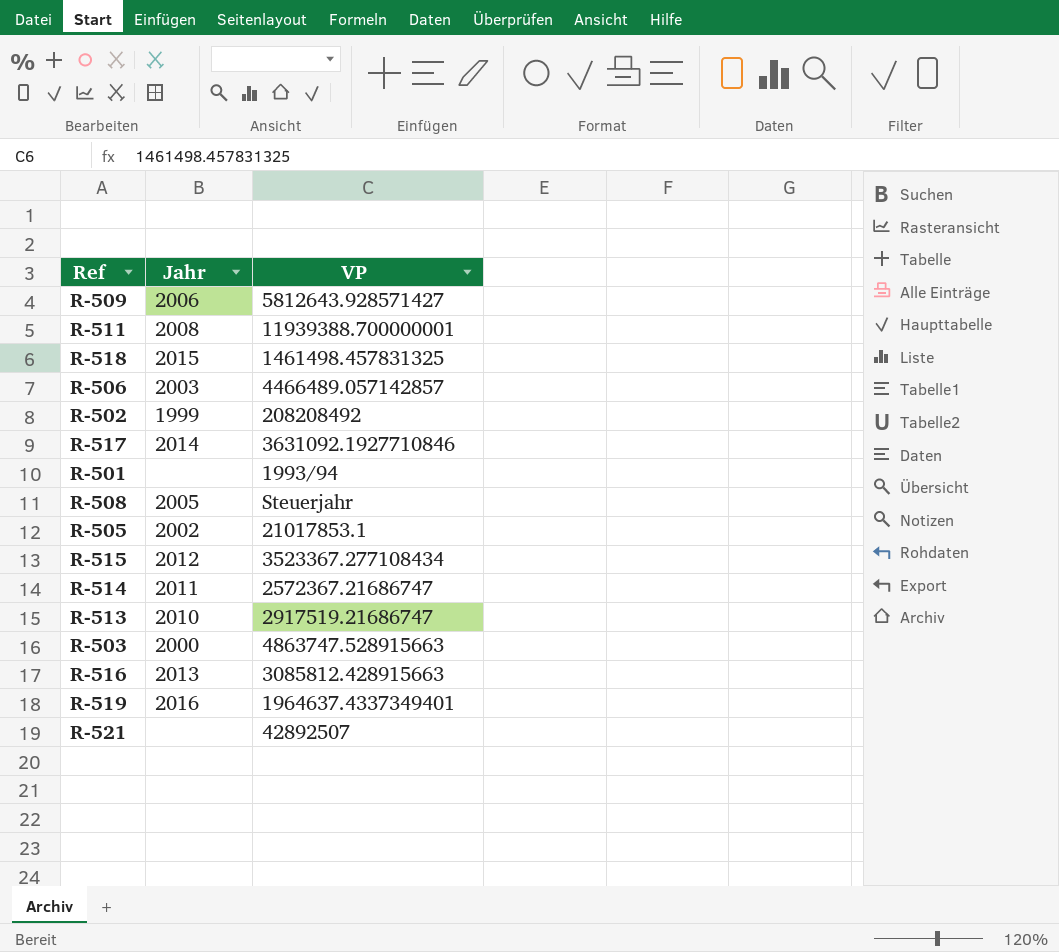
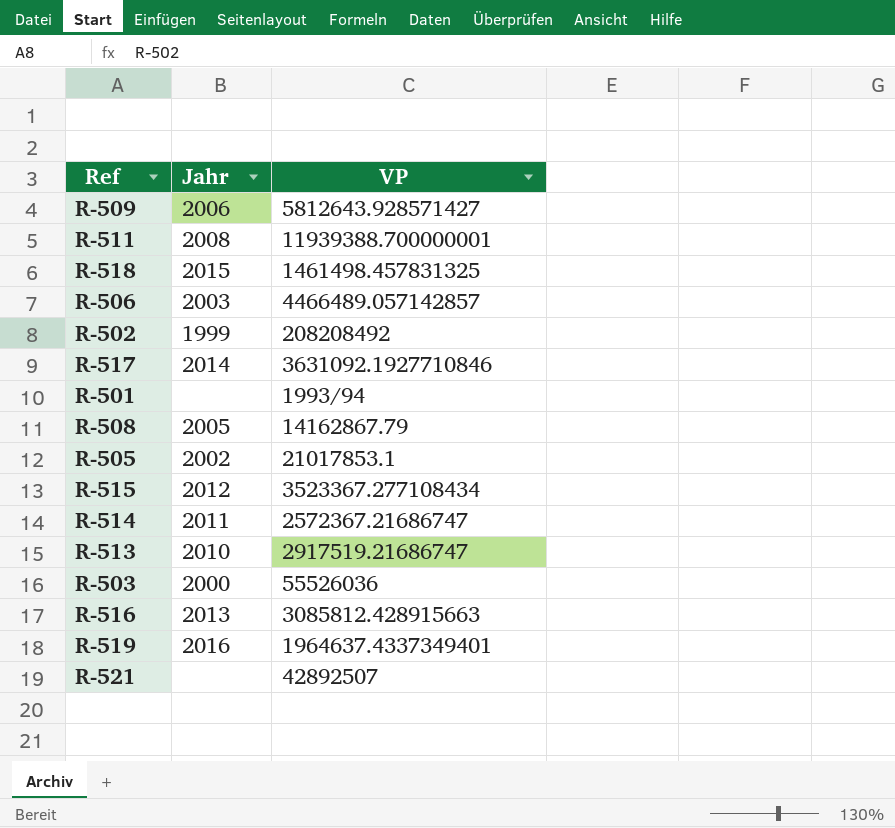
R-508 | VP: Steuerjahr -> 14162867.79
R-503 | VP: 4863747.528915663 -> 55526036

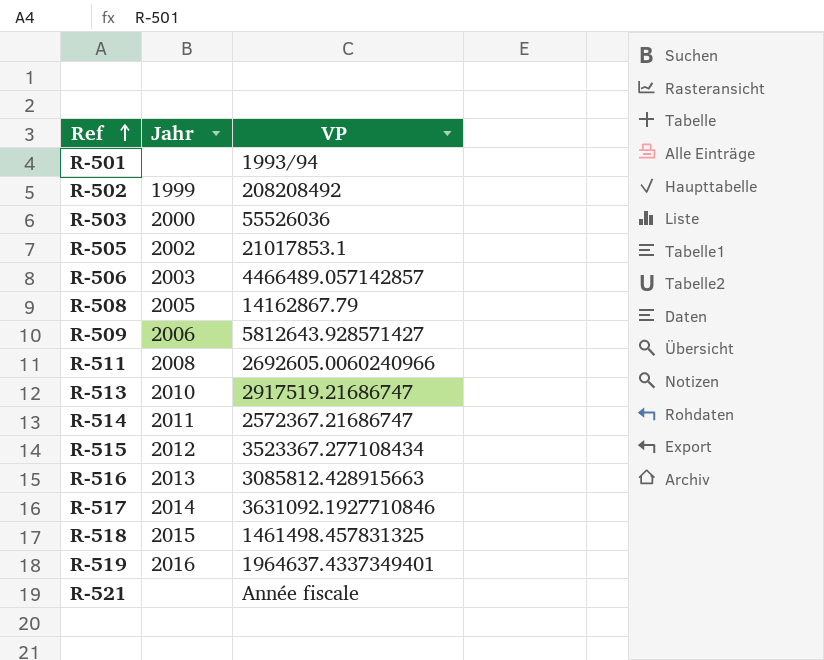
row order: none -> Ref ascending
R-511 | VP: 11939388.700000001 -> 2692605.0060240966
R-521 | VP: 42892507 -> Année fiscale

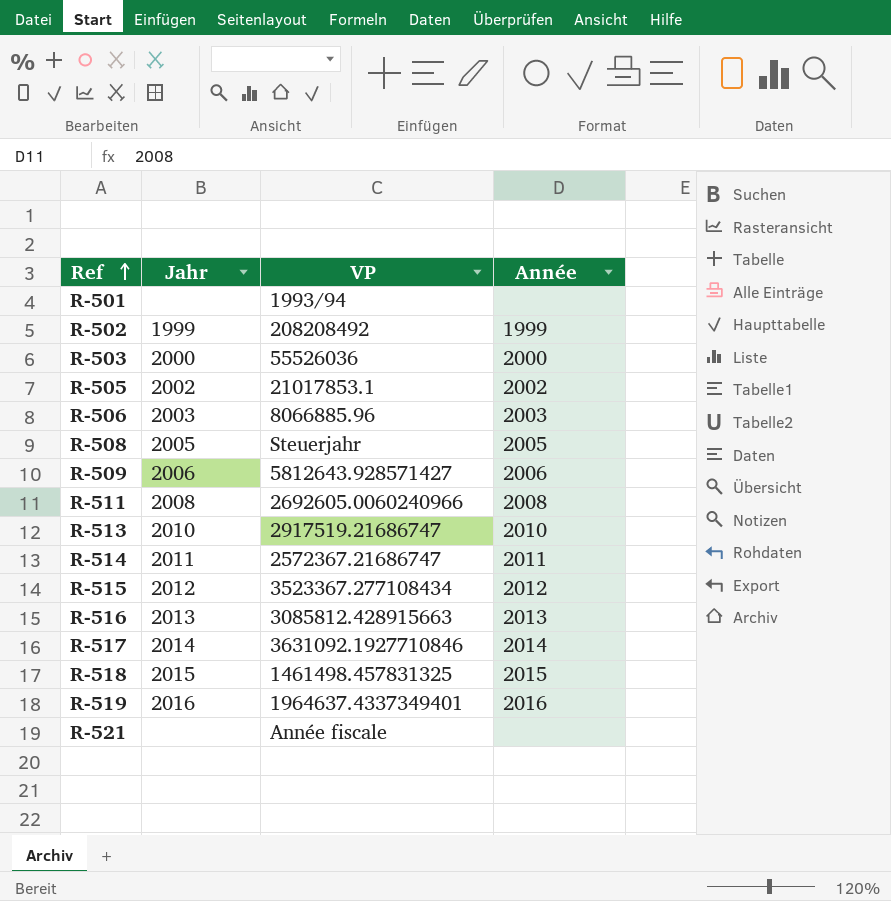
column Année | position: none -> 4
R-506 | VP: 4466489.057142857 -> 8066885.96
R-508 | VP: 14162867.79 -> Steuerjahr

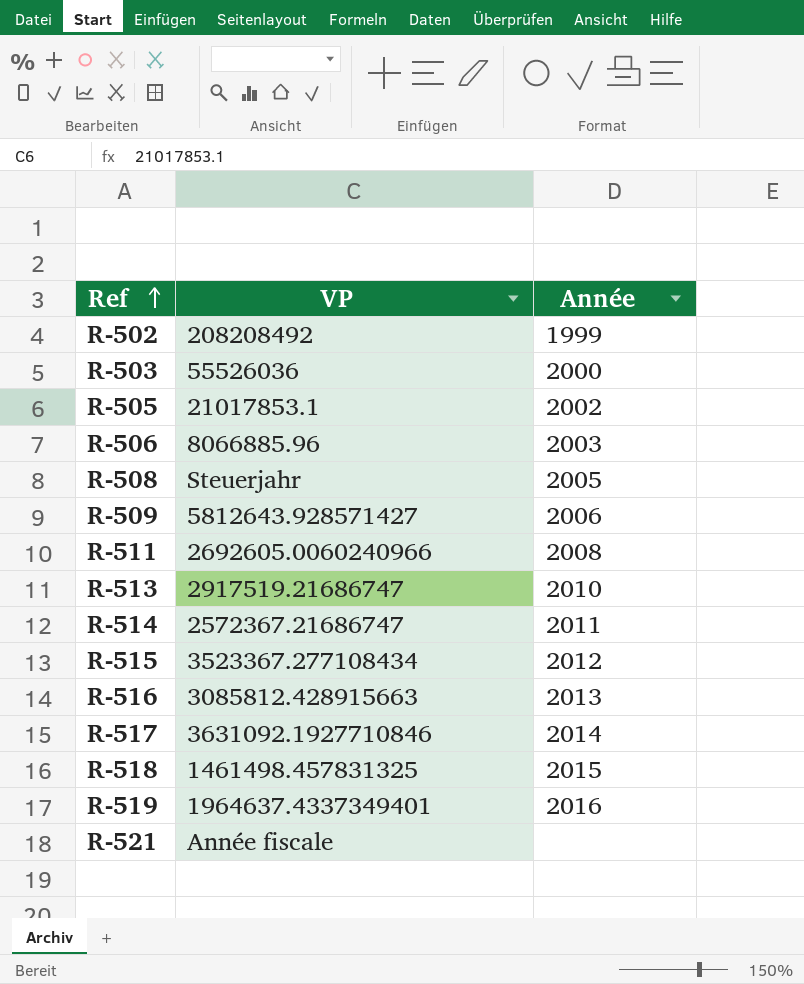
column Jahr | position: 2 -> none
row R-501: none | 1993/94 | none -> none

